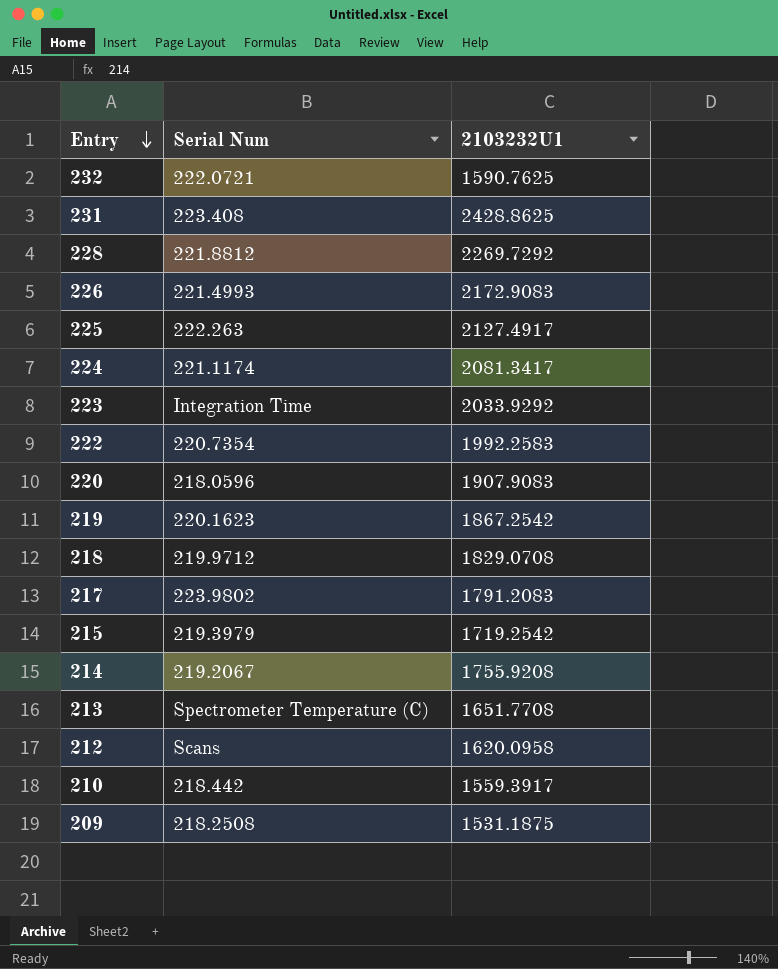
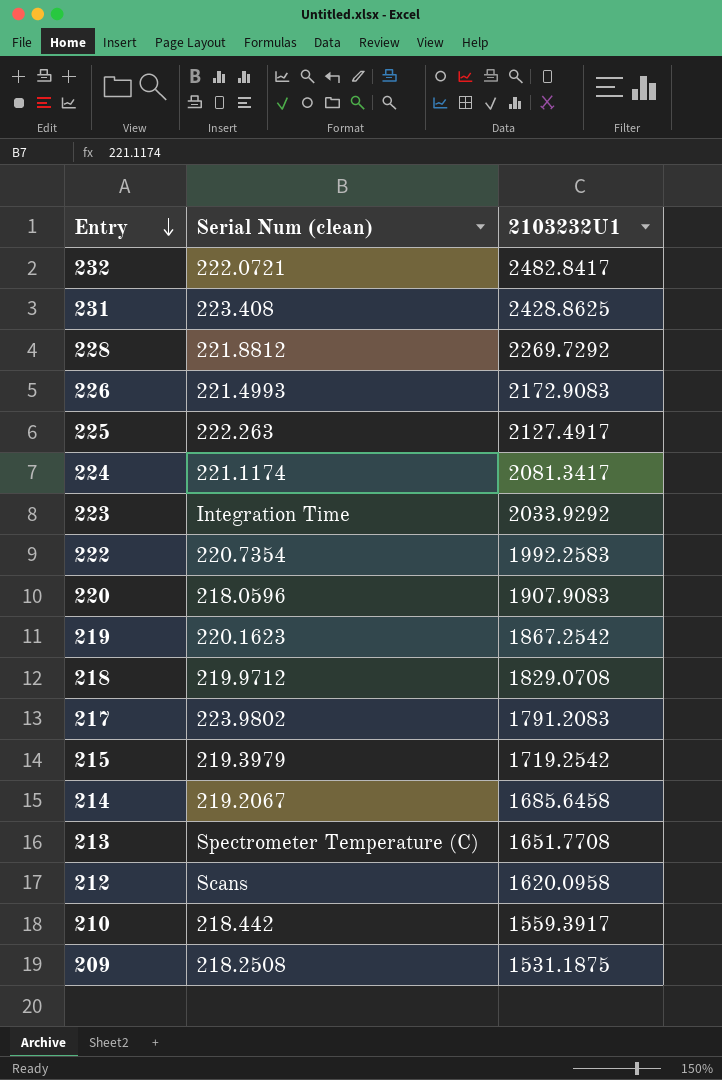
column name: Serial Num -> Serial Num (clean)
232 | 2103232U1: 1590.7625 -> 2482.8417
214 | 2103232U1: 1755.9208 -> 1685.6458

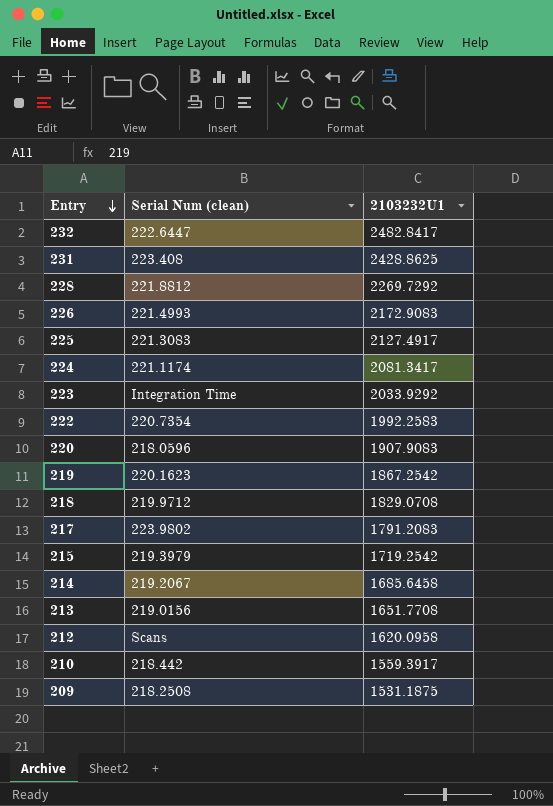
232 | Serial Num (clean): 222.0721 -> 222.6447
225 | Serial Num (clean): 222.263 -> 221.3083
213 | Serial Num (clean): Spectrometer Temperature (C) -> 219.0156

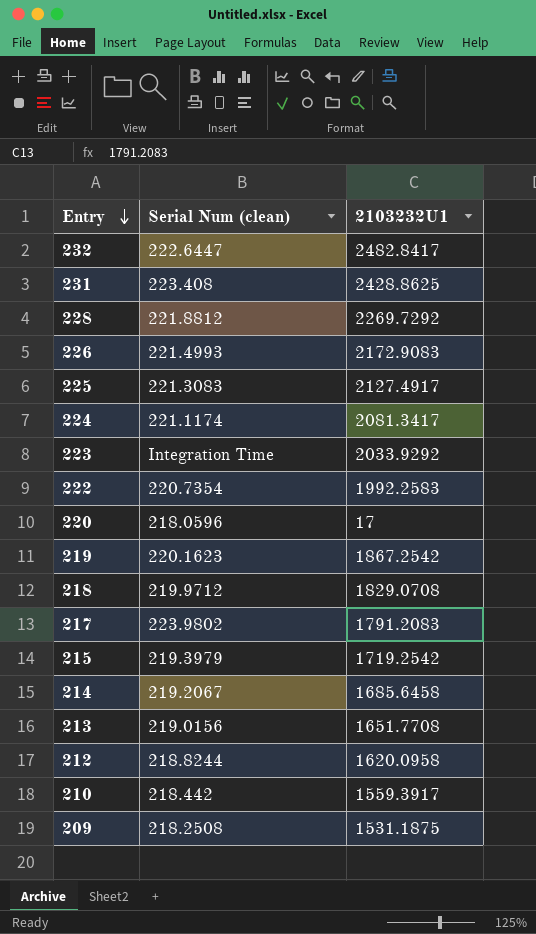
220 | 2103232U1: 1907.9083 -> 17
212 | Serial Num (clean): Scans -> 218.8244

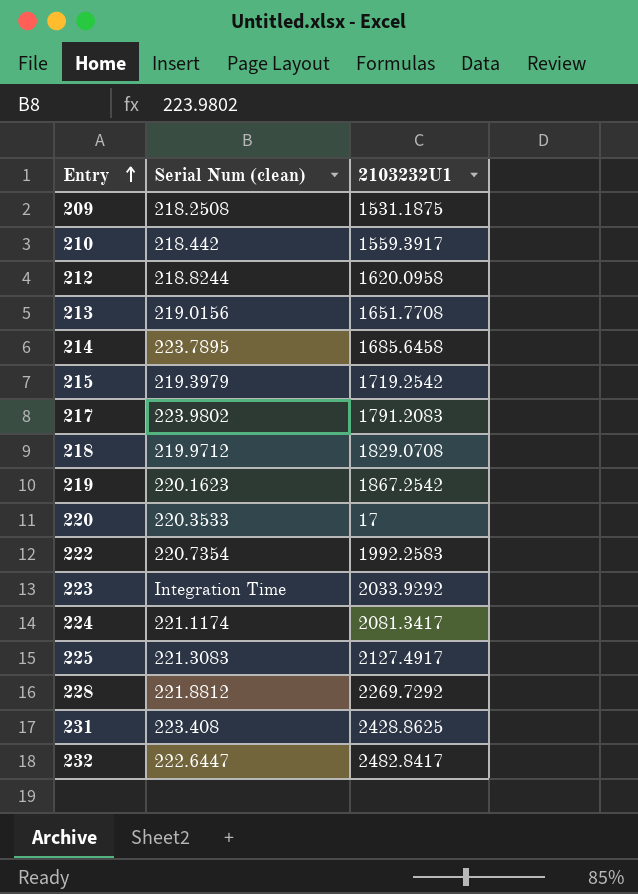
row order: Entry descending -> Entry ascending
row 226: 221.4993 | 2172.9083 -> none
214 | Serial Num (clean): 219.2067 -> 223.7895
220 | Serial Num (clean): 218.0596 -> 220.3533

